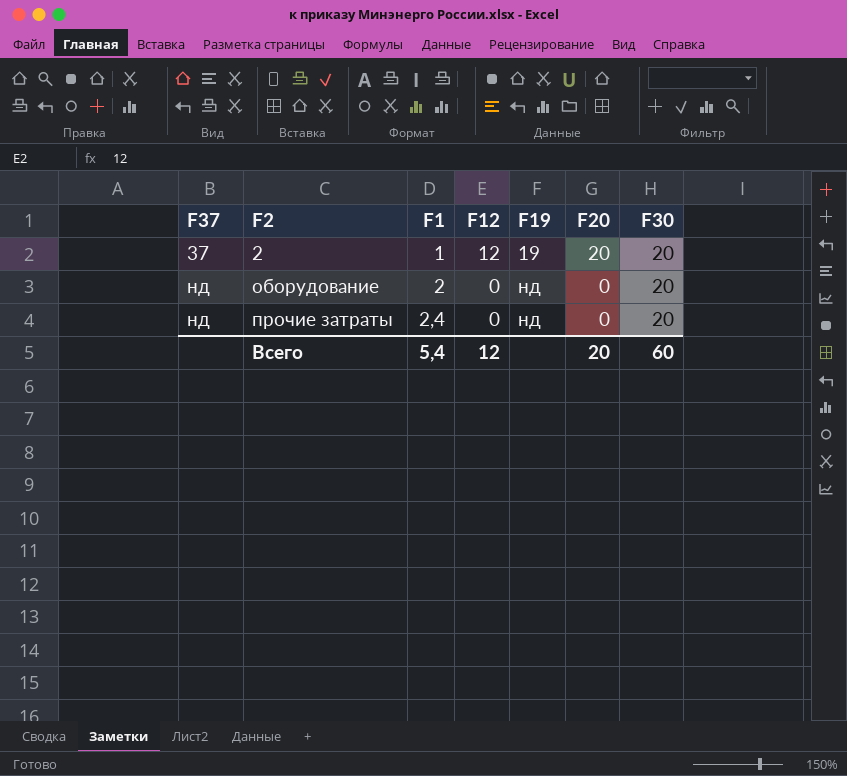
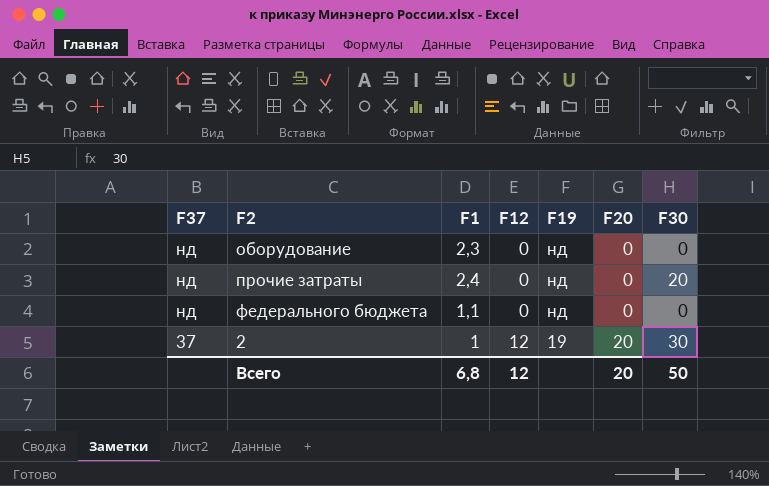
row order: F37 ascending -> F37 descending
оборудование | F1: 2 -> 2,3
оборудование | F30: 20 -> 0
row федерального бюджета: none -> нд | 1,1 | 0 | нд | 0 | 0
2 | F30: 20 -> 30
Всего | F1: 5,4 -> 6,8
Всего | F30: 60 -> 50

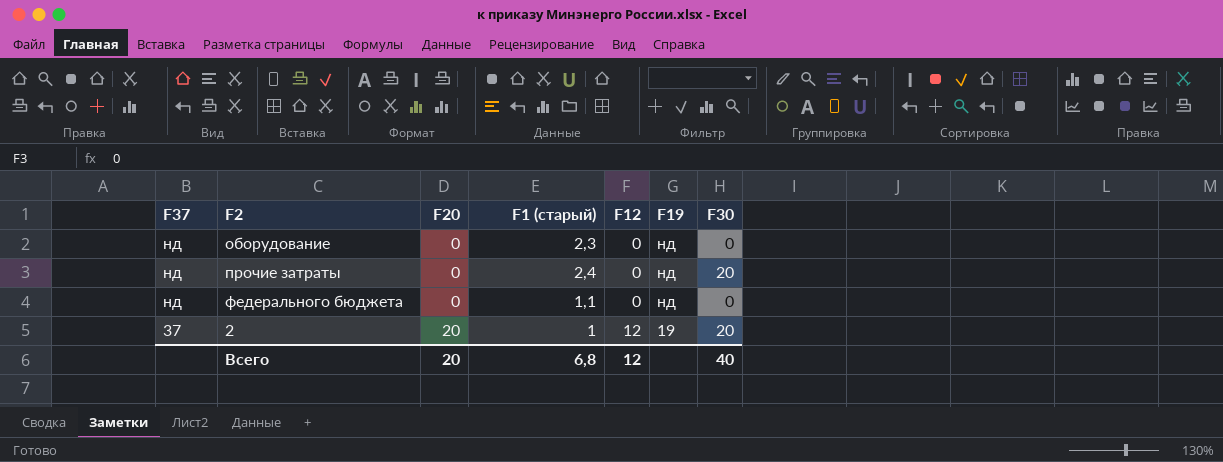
column F20 | position: 6 -> 3
column name: F1 -> F1 (старый)
2 | F30: 30 -> 20
Всего | F30: 50 -> 40

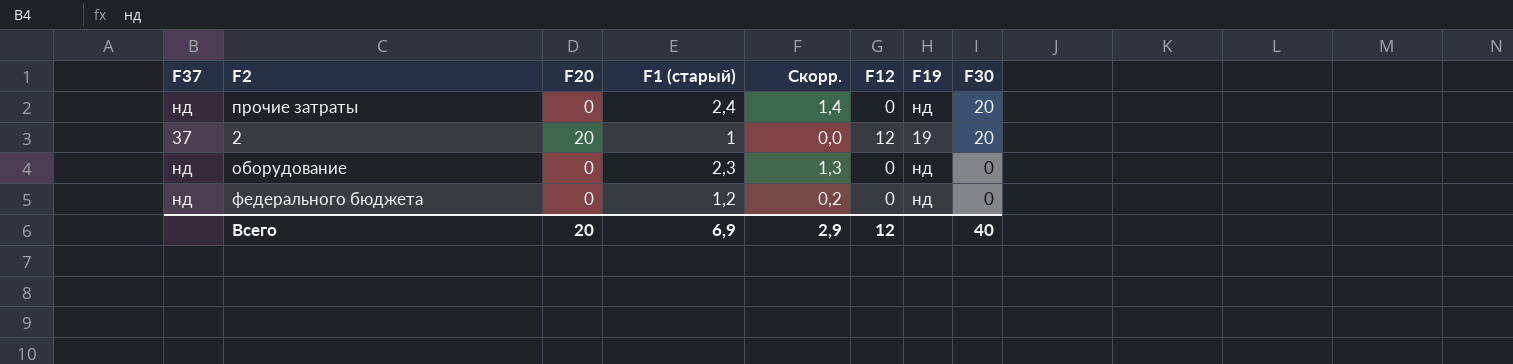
row order: F37 descending -> F30 descending
column Скорр. | formula: none -> [F1 (старый)] - 1
федерального бюджета | F1 (старый): 1,1 -> 1,2
Всего | F1 (старый): 6,8 -> 6,9

